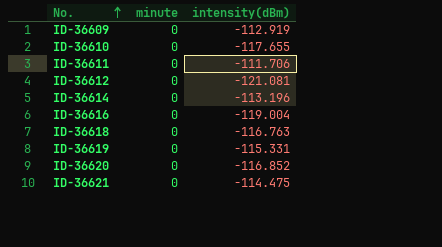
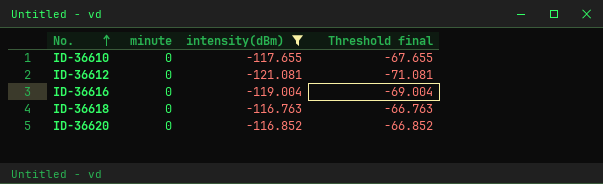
filter: none -> intensity(dBm) <= -116.763
column Threshold final | formula: none -> [intensity(dBm)] + 50

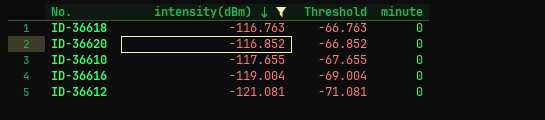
row order: No. ascending -> intensity(dBm) descending
column name: Threshold final -> Threshold
column minute | position: 2 -> 4

